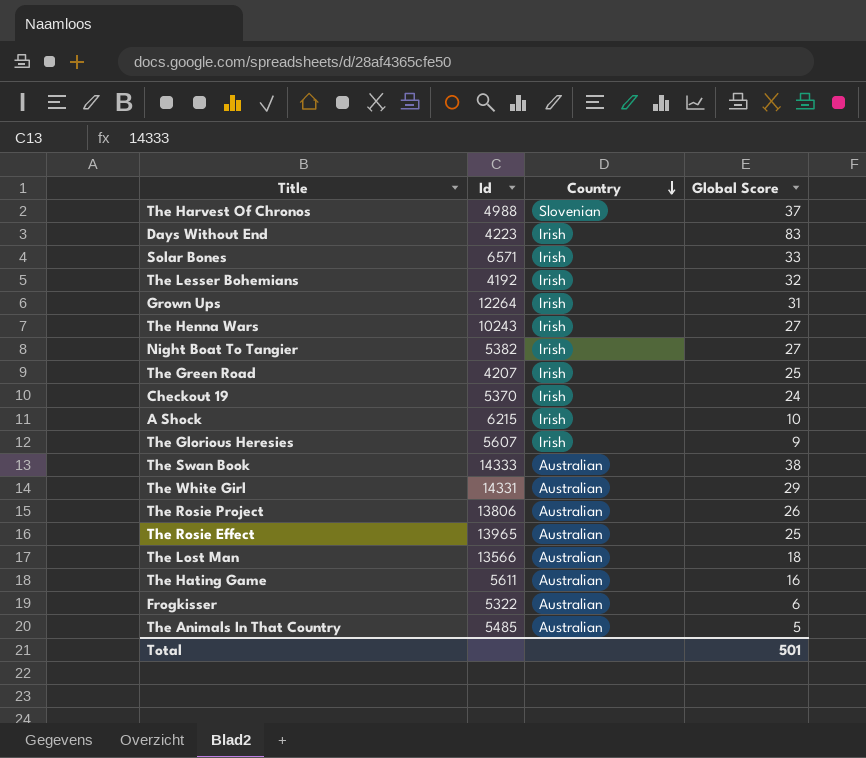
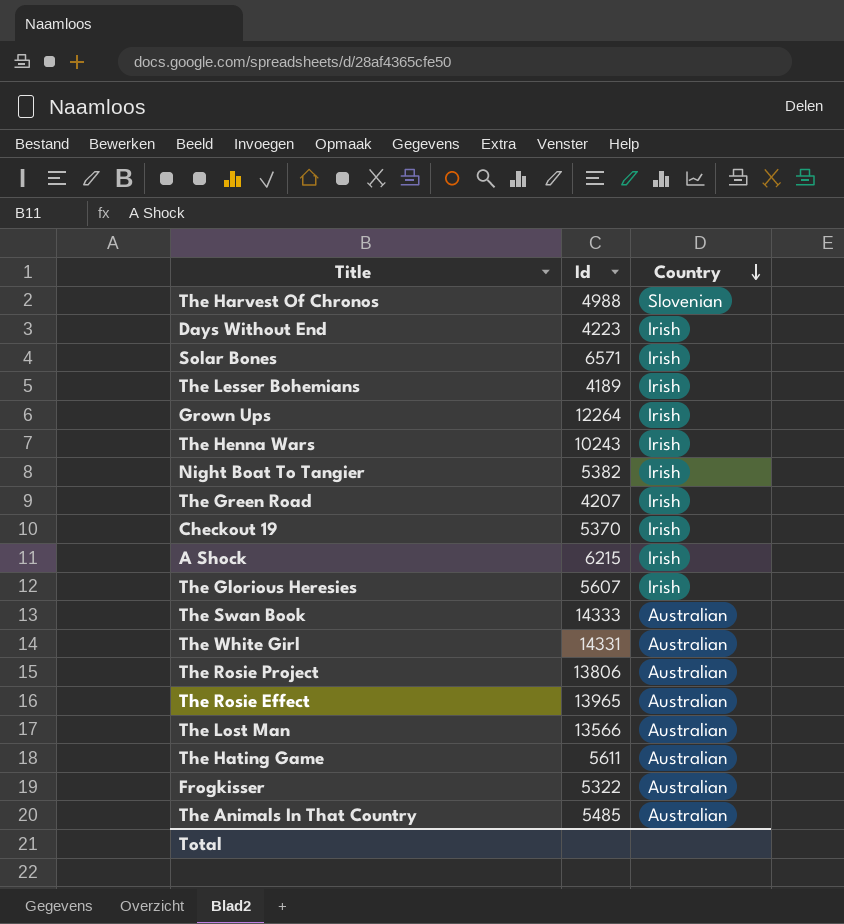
column Global Score | position: 4 -> none
The Lesser Bohemians | Id: 4192 -> 4189

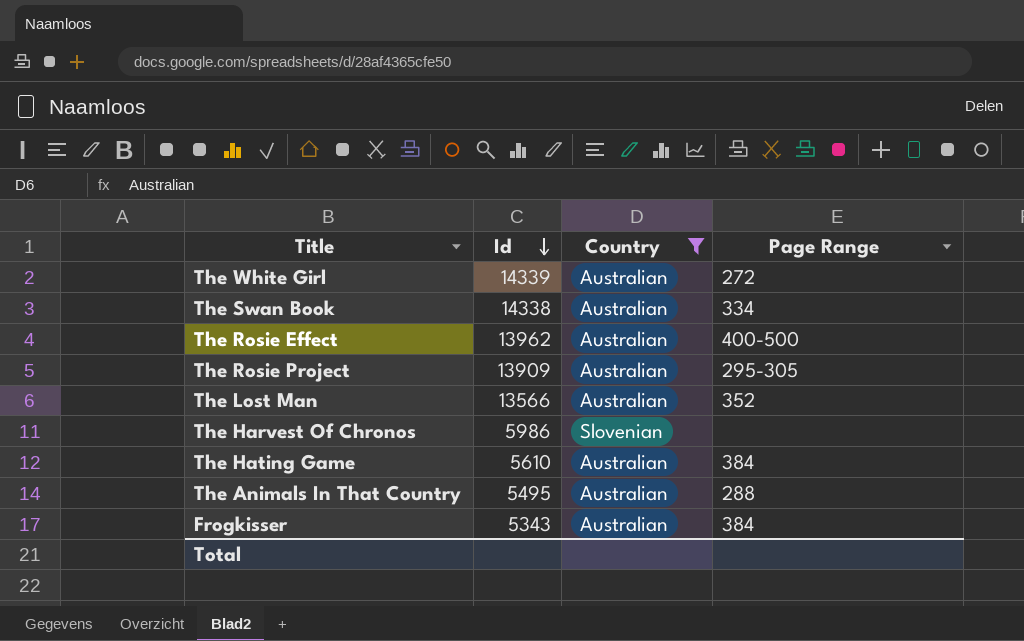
filter: none -> Country != Irish
row order: Country descending -> Id descending
column Page Range | position: none -> 4
The White Girl | Id: 14331 -> 14339
The Swan Book | Id: 14333 -> 14338
The Rosie Effect | Id: 13965 -> 13962
The Rosie Project | Id: 13806 -> 13909
The Harvest Of Chronos | Id: 4988 -> 5986
The Hating Game | Id: 5611 -> 5610
The Animals In That Country | Id: 5485 -> 5495
Frogkisser | Id: 5322 -> 5343

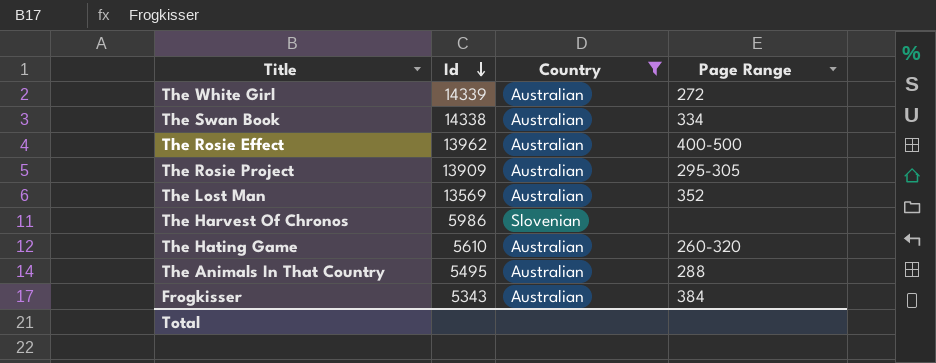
The Lost Man | Id: 13566 -> 13569
The Hating Game | Page Range: 384 -> 260-320

